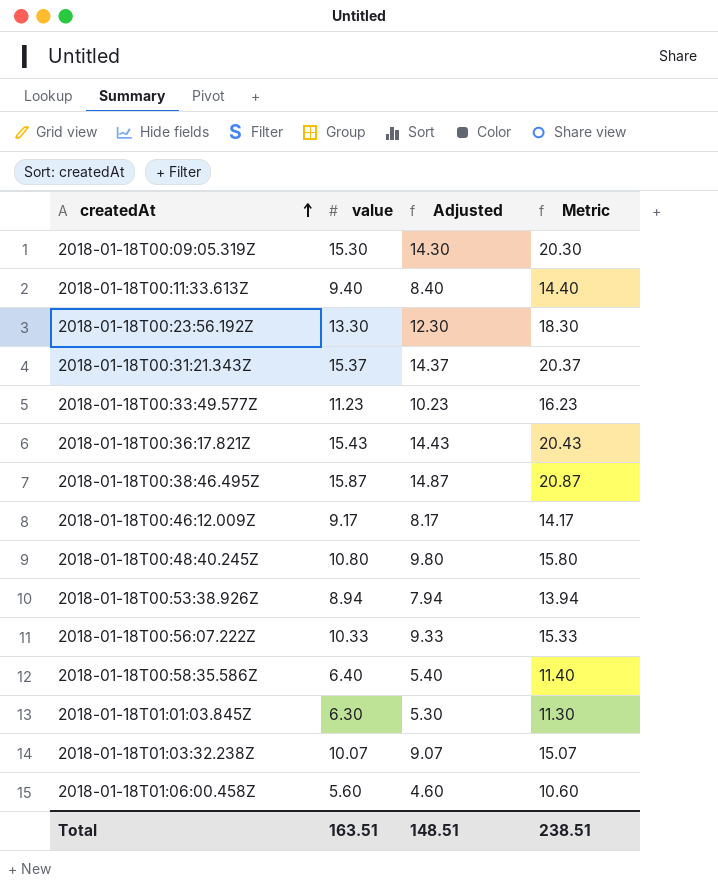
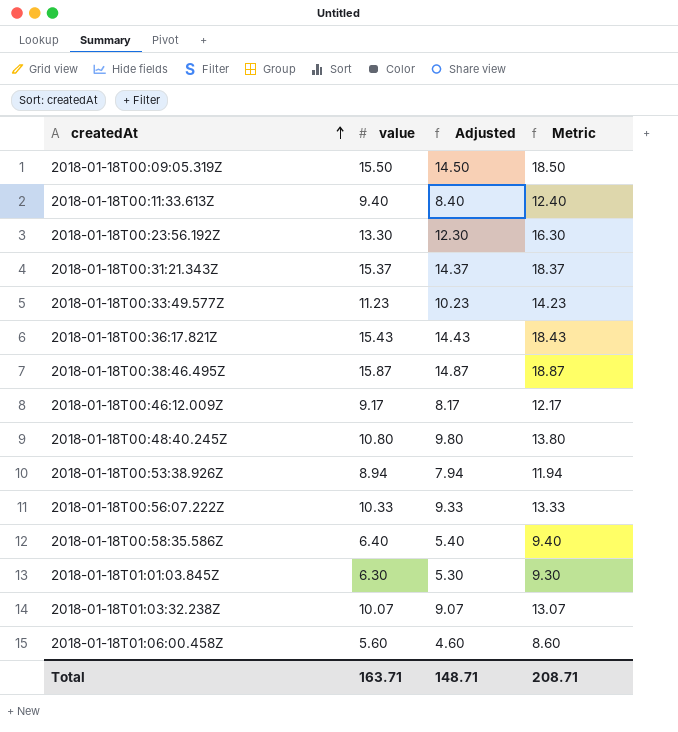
column Metric | formula: [value] + 5 -> [value] + 3
2018-01-18T00:09:05.319Z | value: 15.30 -> 15.50
2018-01-18T00:09:05.319Z | Adjusted: 14.30 -> 14.50
Total | value: 163.51 -> 163.71
Total | Adjusted: 148.51 -> 148.71
Total | Metric: 238.51 -> 208.71

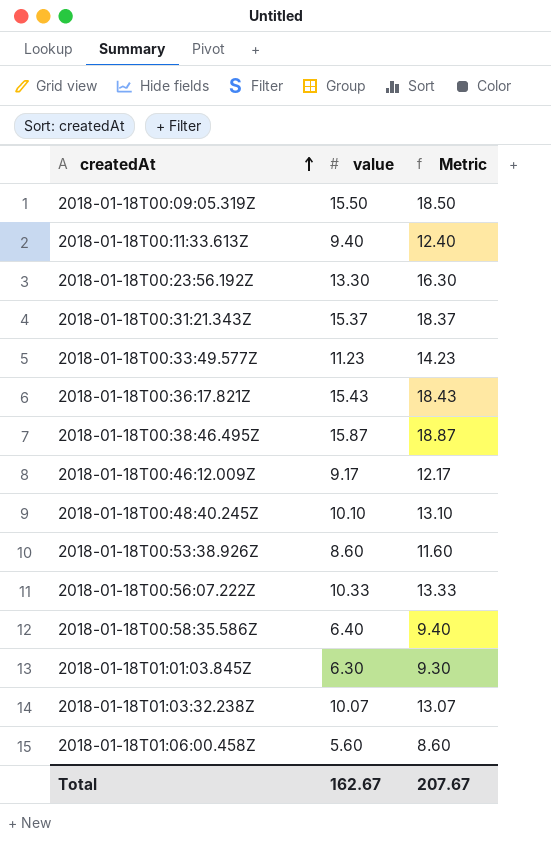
column Adjusted | formula: [value] - 1 -> none
2018-01-18T00:48:40.245Z | value: 10.80 -> 10.10
2018-01-18T00:48:40.245Z | Metric: 13.80 -> 13.10
2018-01-18T00:53:38.926Z | value: 8.94 -> 8.60
2018-01-18T00:53:38.926Z | Metric: 11.94 -> 11.60
Total | value: 163.71 -> 162.67
Total | Metric: 208.71 -> 207.67

